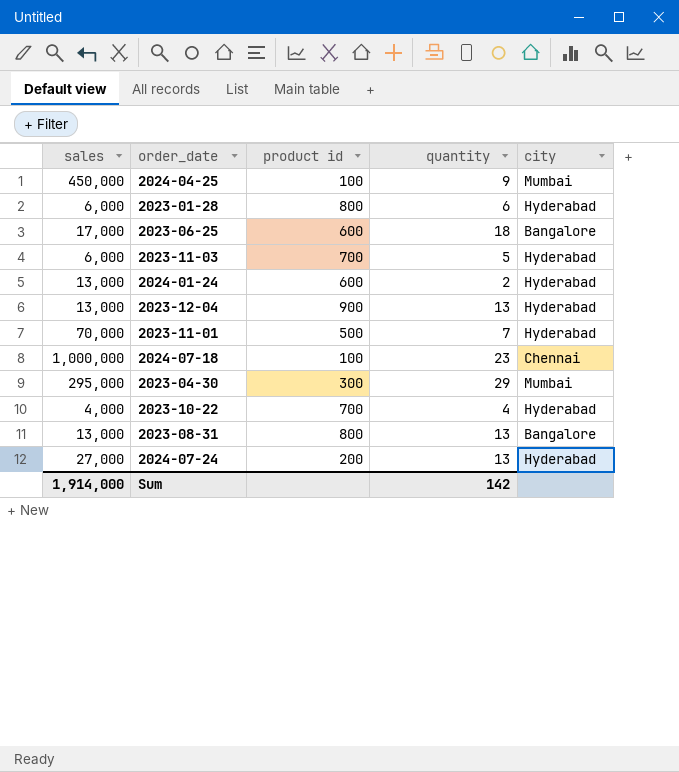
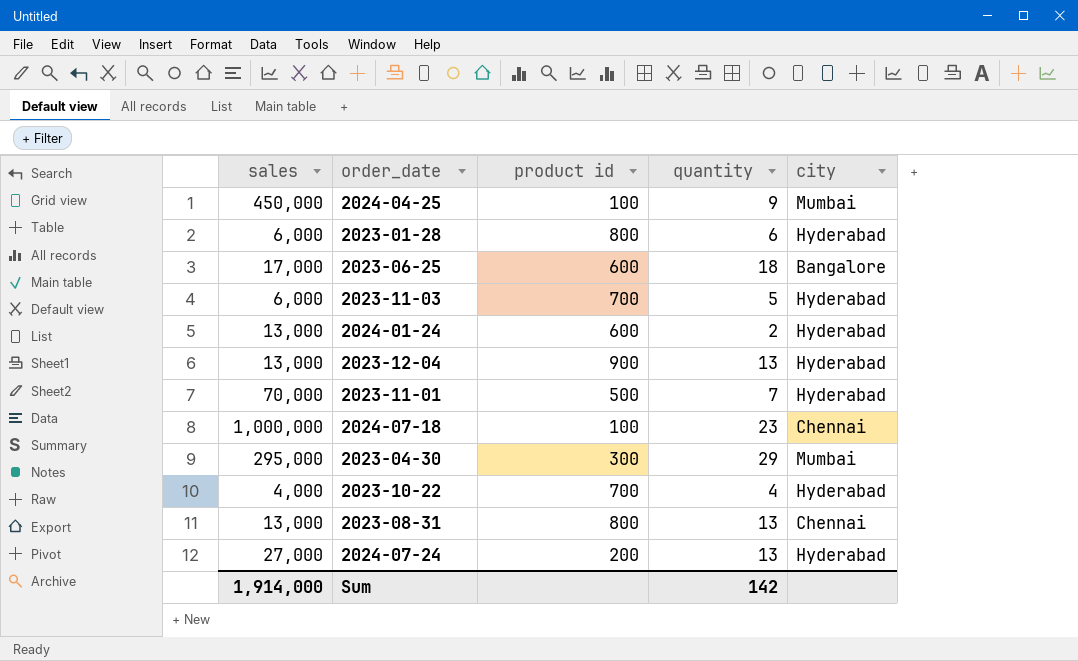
2023-08-31 | city: Bangalore -> Chennai

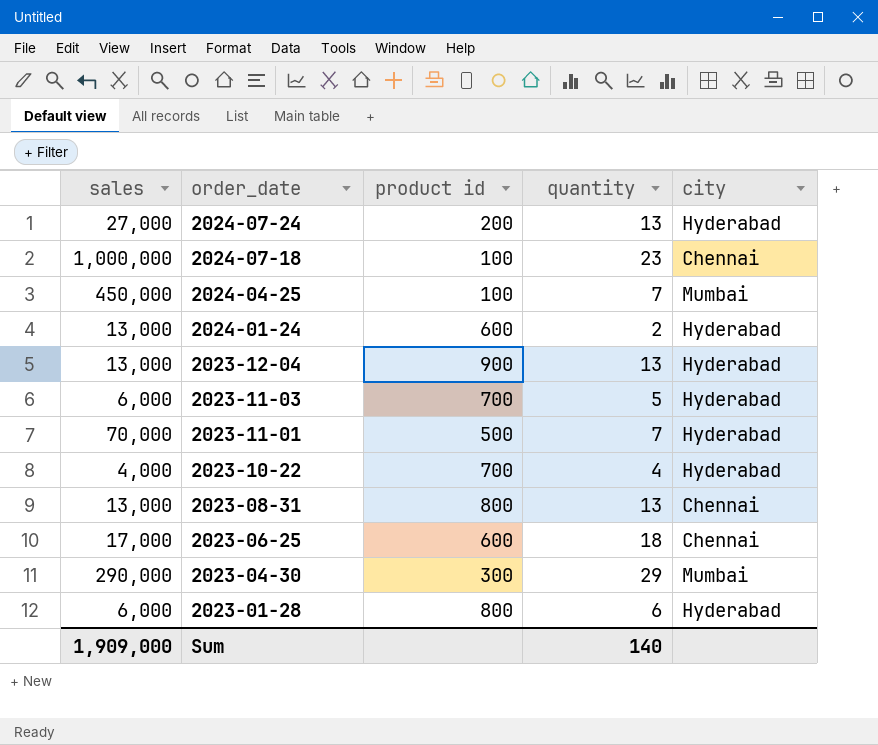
row order: none -> order_date descending
2024-04-25 | quantity: 9 -> 7
2023-06-25 | city: Bangalore -> Chennai
2023-04-30 | sales: 295,000 -> 290,000
Sum | sales: 1,914,000 -> 1,909,000
Sum | quantity: 142 -> 140

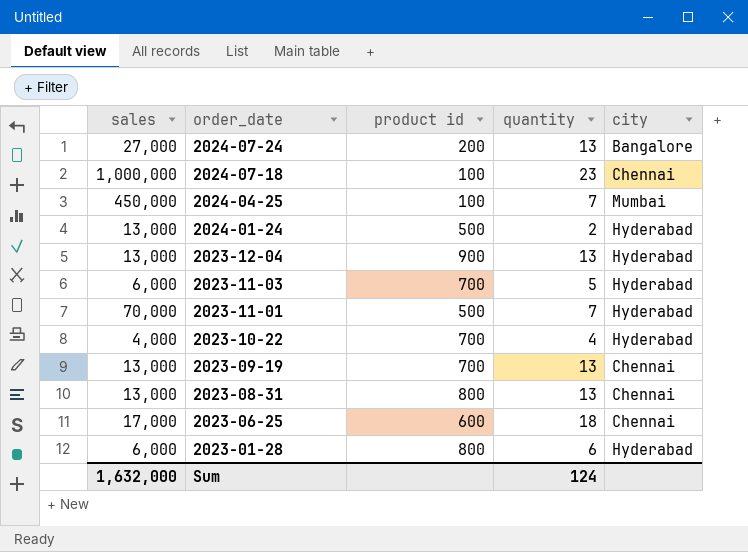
row 2023-04-30: 290,000 | 300 | 29 | Mumbai -> none
2024-07-24 | city: Hyderabad -> Bangalore
2024-01-24 | product id: 600 -> 500
row 2023-09-19: none -> 13,000 | 700 | 13 | Chennai
Sum | sales: 1,909,000 -> 1,632,000
Sum | quantity: 140 -> 124

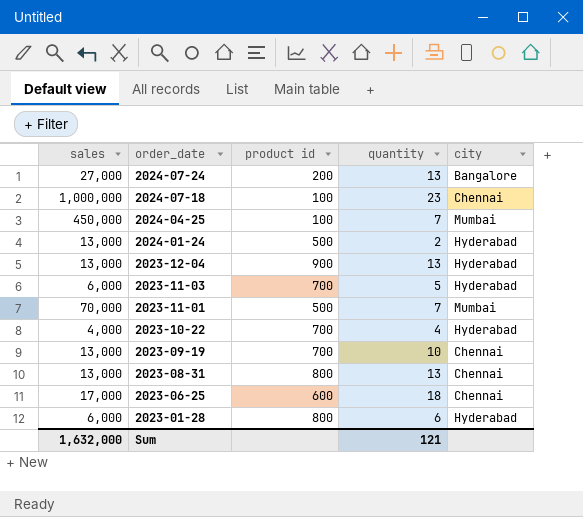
2023-11-01 | city: Hyderabad -> Mumbai
2023-09-19 | quantity: 13 -> 10
Sum | quantity: 124 -> 121

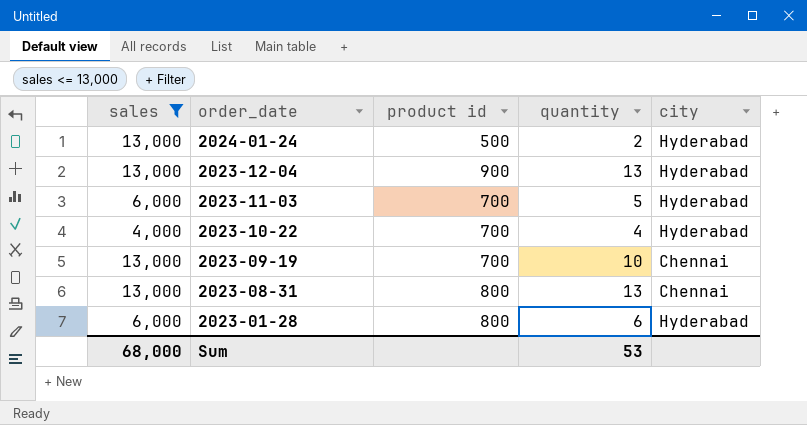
filter: none -> sales <= 13,000
Sum | sales: 1,632,000 -> 68,000
Sum | quantity: 121 -> 53

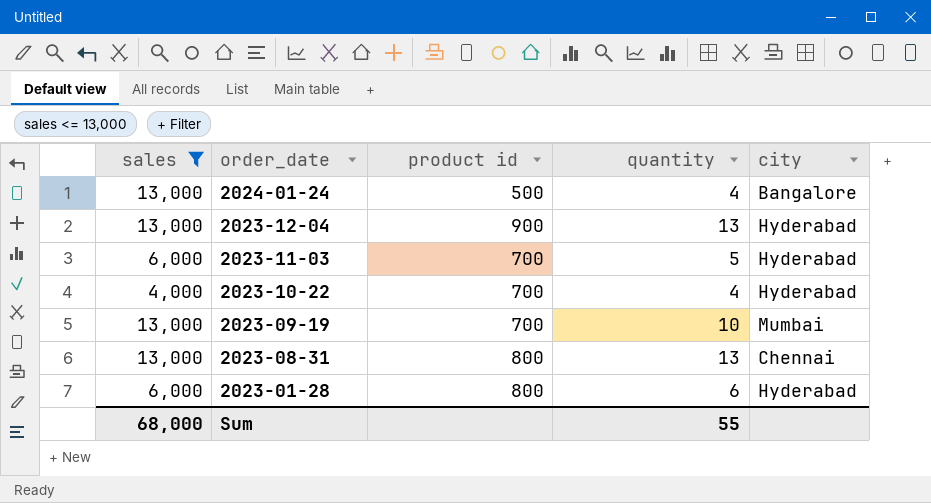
2024-01-24 | quantity: 2 -> 4
2024-01-24 | city: Hyderabad -> Bangalore
2023-09-19 | city: Chennai -> Mumbai
Sum | quantity: 53 -> 55

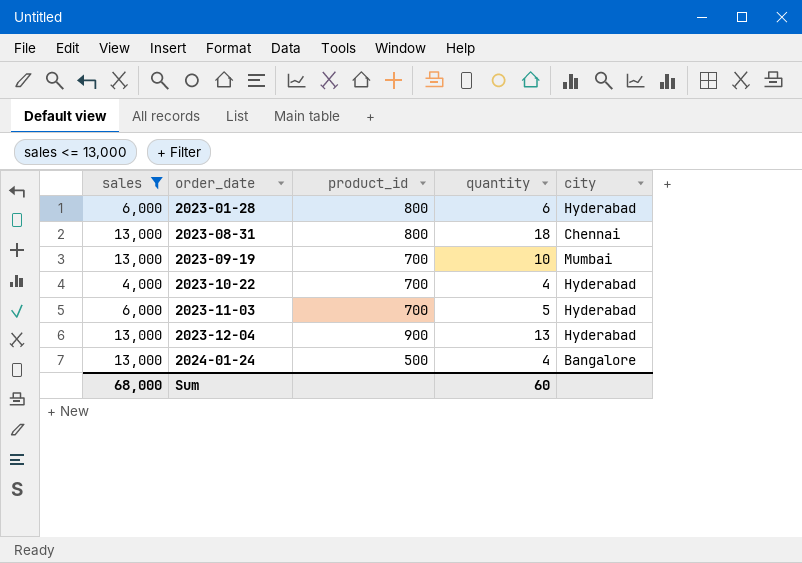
row order: order_date descending -> order_date ascending
column name: product id -> product_id
2023-08-31 | quantity: 13 -> 18
Sum | quantity: 55 -> 60

